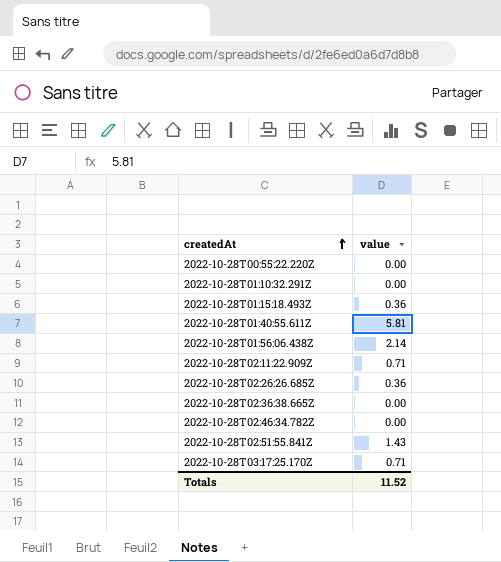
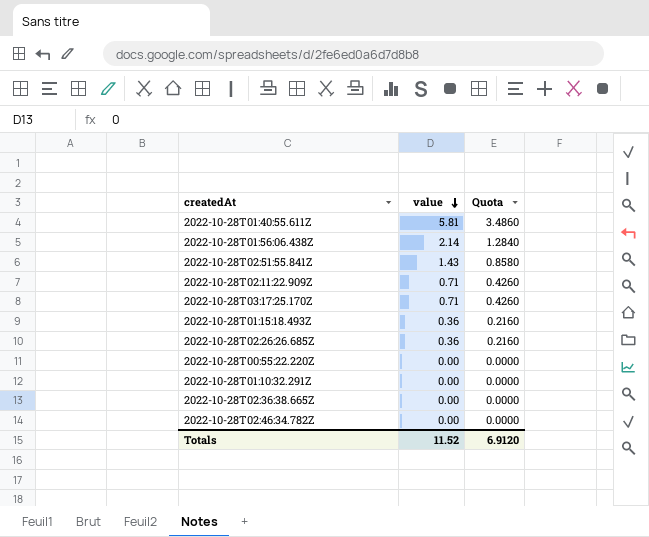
row order: createdAt ascending -> value descending
column Quota | formula: none -> [value] * 0.6

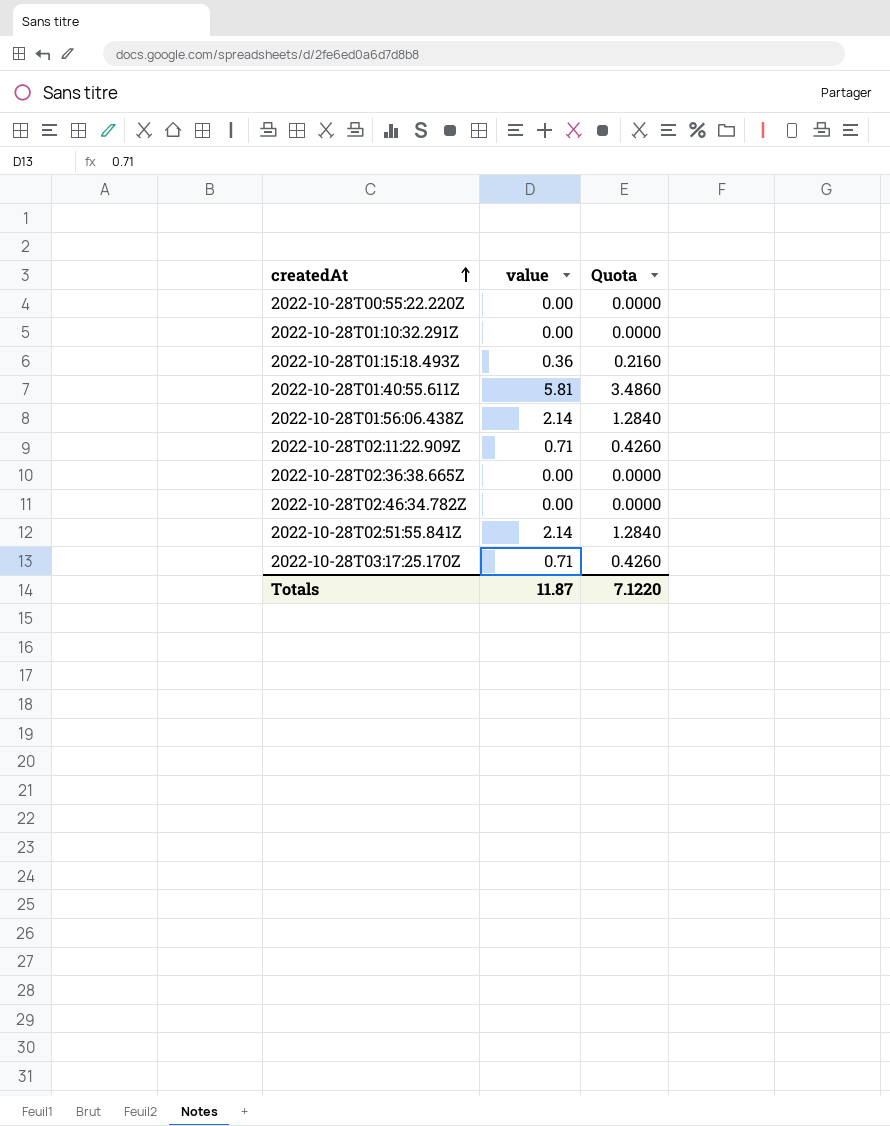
row order: value descending -> createdAt ascending
row 2022-10-28T02:26:26.685Z: 0.36 | 0.2160 -> none
2022-10-28T02:51:55.841Z | value: 1.43 -> 2.14
2022-10-28T02:51:55.841Z | Quota: 0.8580 -> 1.2840
Totals | value: 11.52 -> 11.87
Totals | Quota: 6.9120 -> 7.1220

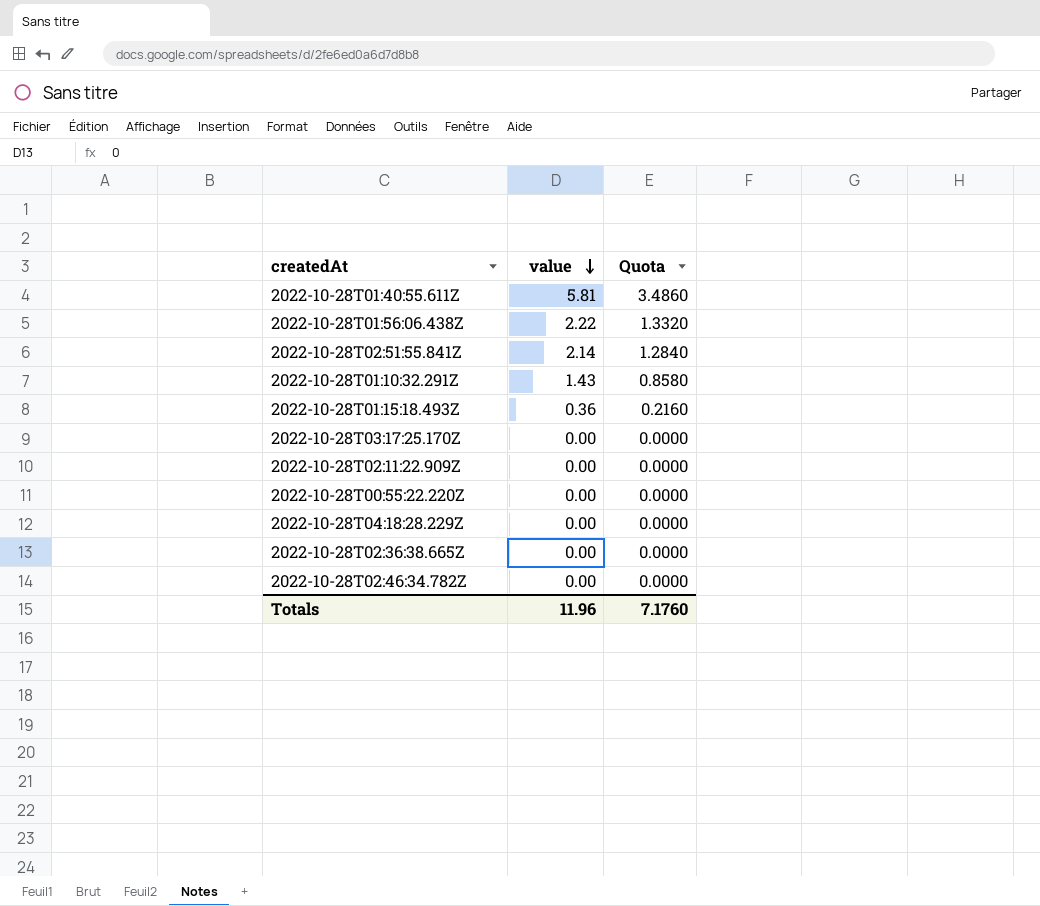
row order: createdAt ascending -> value descending
2022-10-28T01:56:06.438Z | value: 2.14 -> 2.22
2022-10-28T01:56:06.438Z | Quota: 1.2840 -> 1.3320
2022-10-28T01:10:32.291Z | value: 0.00 -> 1.43
2022-10-28T01:10:32.291Z | Quota: 0.0000 -> 0.8580
2022-10-28T03:17:25.170Z | value: 0.71 -> 0.00
2022-10-28T03:17:25.170Z | Quota: 0.4260 -> 0.0000
2022-10-28T02:11:22.909Z | value: 0.71 -> 0.00
2022-10-28T02:11:22.909Z | Quota: 0.4260 -> 0.0000
row 2022-10-28T04:18:28.229Z: none -> 0.00 | 0.0000
Totals | value: 11.87 -> 11.96
Totals | Quota: 7.1220 -> 7.1760

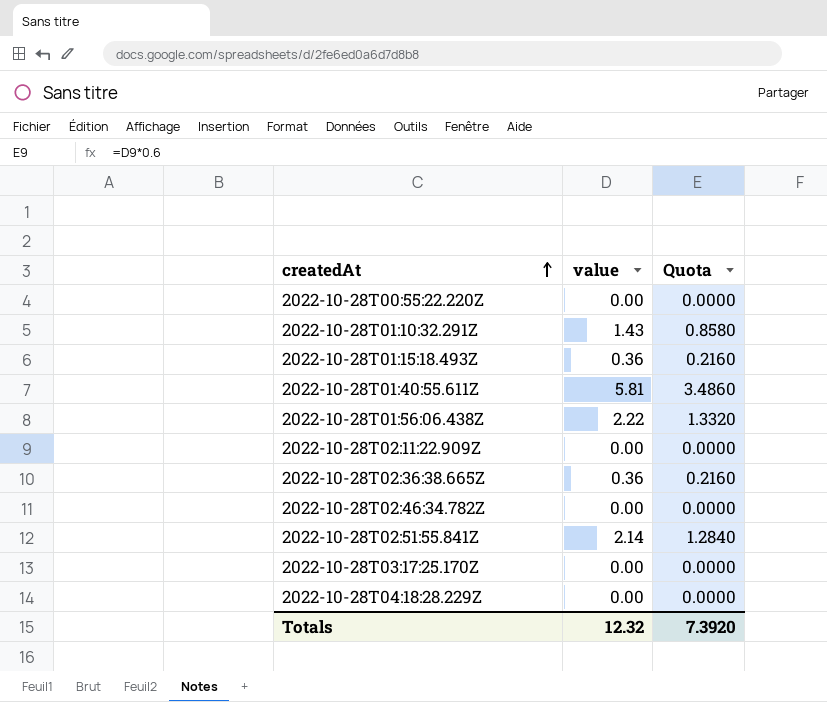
row order: value descending -> createdAt ascending
2022-10-28T02:36:38.665Z | value: 0.00 -> 0.36
2022-10-28T02:36:38.665Z | Quota: 0.0000 -> 0.2160
Totals | value: 11.96 -> 12.32
Totals | Quota: 7.1760 -> 7.3920

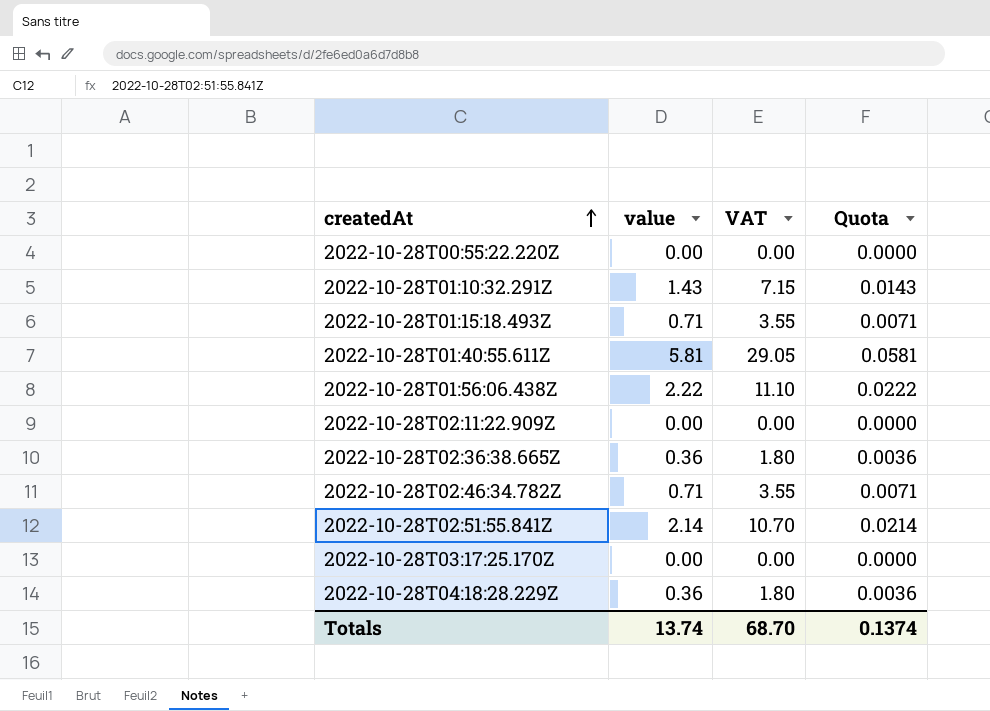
column VAT | formula: none -> [value] * 5
column Quota | formula: [value] * 0.6 -> [value] * 0.01
2022-10-28T01:15:18.493Z | value: 0.36 -> 0.71
2022-10-28T02:46:34.782Z | value: 0.00 -> 0.71
2022-10-28T04:18:28.229Z | value: 0.00 -> 0.36
Totals | value: 12.32 -> 13.74
Totals | Quota: 7.3920 -> 0.1374

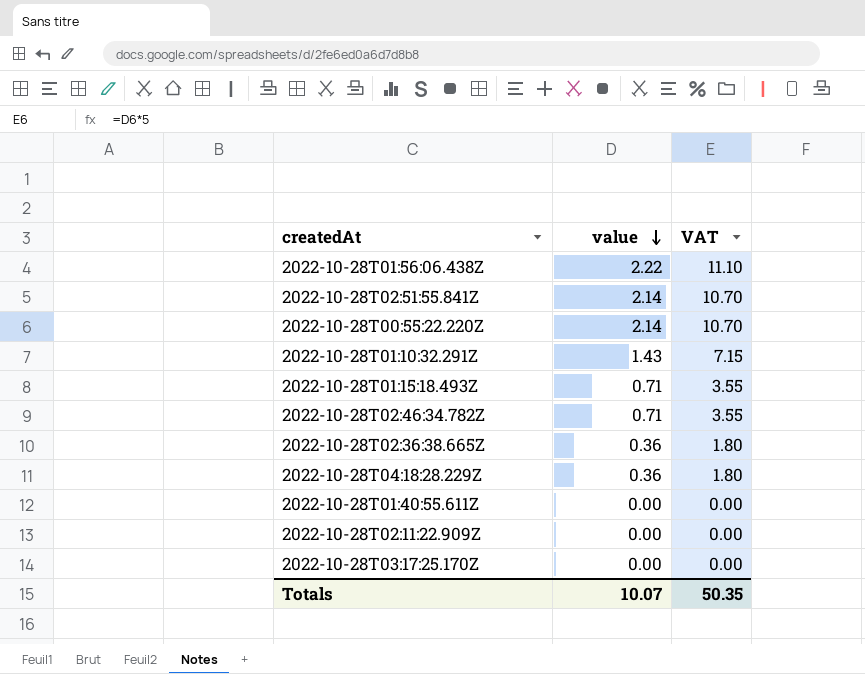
row order: createdAt ascending -> value descending
column Quota | formula: [value] * 0.01 -> none
2022-10-28T00:55:22.220Z | value: 0.00 -> 2.14
2022-10-28T00:55:22.220Z | VAT: 0.00 -> 10.70
2022-10-28T01:40:55.611Z | value: 5.81 -> 0.00
2022-10-28T01:40:55.611Z | VAT: 29.05 -> 0.00
Totals | value: 13.74 -> 10.07
Totals | VAT: 68.70 -> 50.35

